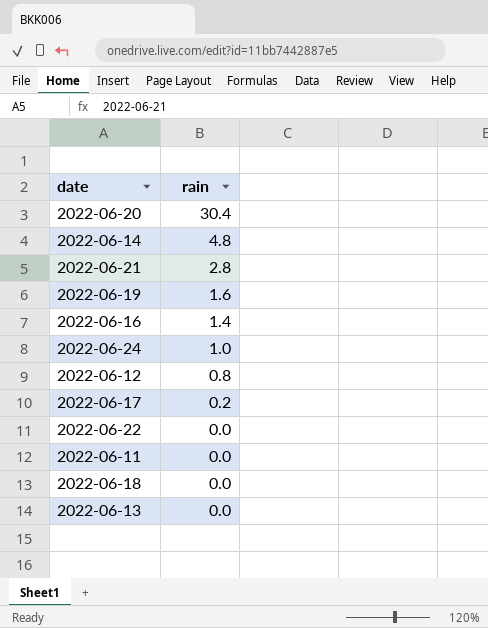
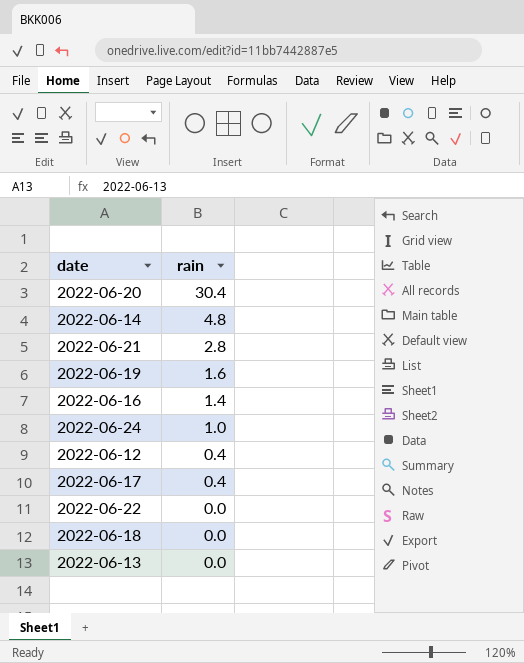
row 2022-06-11: 0.0 -> none
2022-06-12 | rain: 0.8 -> 0.4
2022-06-17 | rain: 0.2 -> 0.4

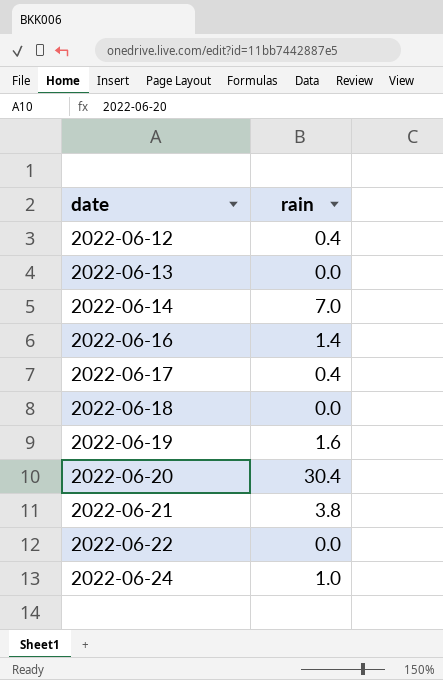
row order: rain descending -> date ascending
2022-06-14 | rain: 4.8 -> 7.0
2022-06-21 | rain: 2.8 -> 3.8

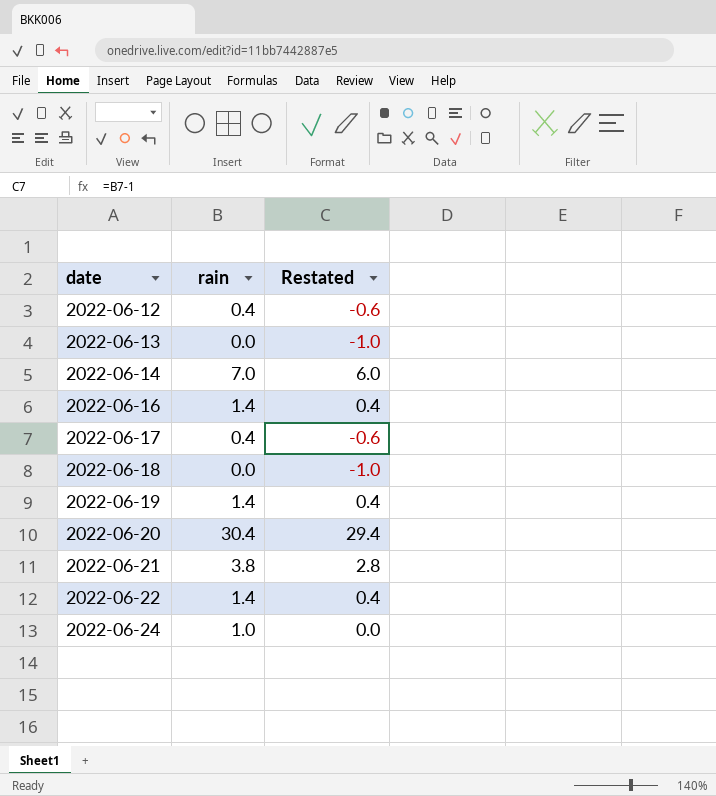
column Restated | formula: none -> [rain] - 1
2022-06-19 | rain: 1.6 -> 1.4
2022-06-22 | rain: 0.0 -> 1.4

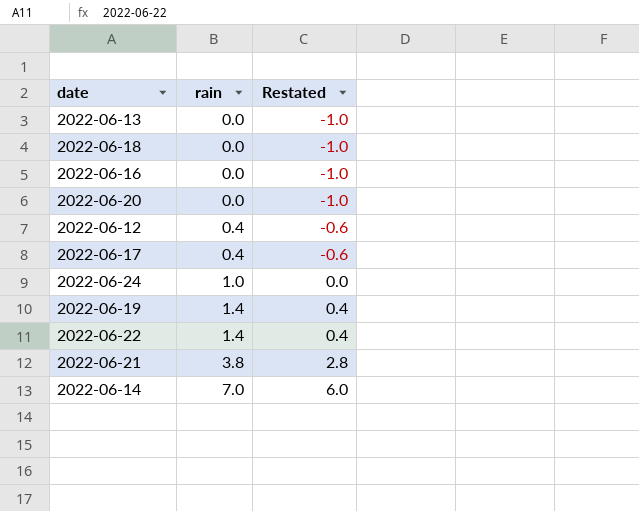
row order: date ascending -> rain ascending
2022-06-16 | rain: 1.4 -> 0.0
2022-06-16 | Restated: 0.4 -> -1.0
2022-06-20 | rain: 30.4 -> 0.0
2022-06-20 | Restated: 29.4 -> -1.0

